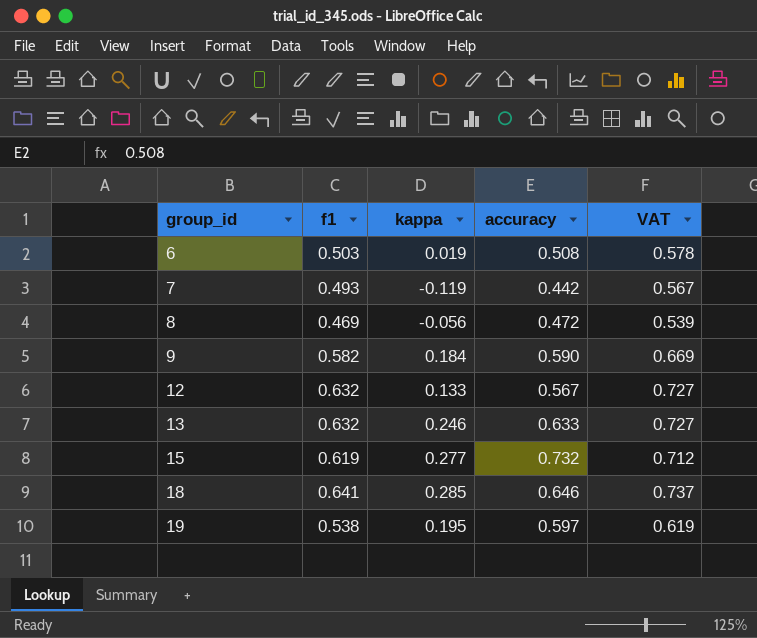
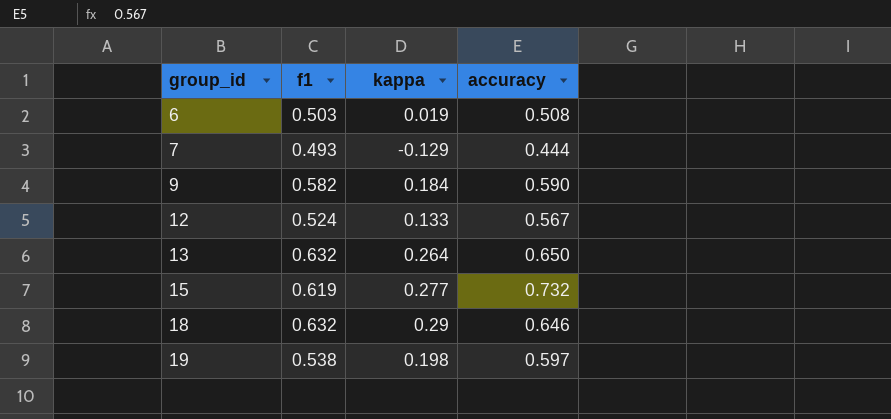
column VAT | formula: [f1] * 1.15 -> none
row 8: 0.469 | -0.056 | 0.472 | 0.539 -> none
7 | kappa: -0.119 -> -0.129
7 | accuracy: 0.442 -> 0.444
12 | f1: 0.632 -> 0.524
13 | kappa: 0.246 -> 0.264
13 | accuracy: 0.633 -> 0.650
18 | f1: 0.641 -> 0.632
18 | kappa: 0.285 -> 0.29
19 | kappa: 0.195 -> 0.198

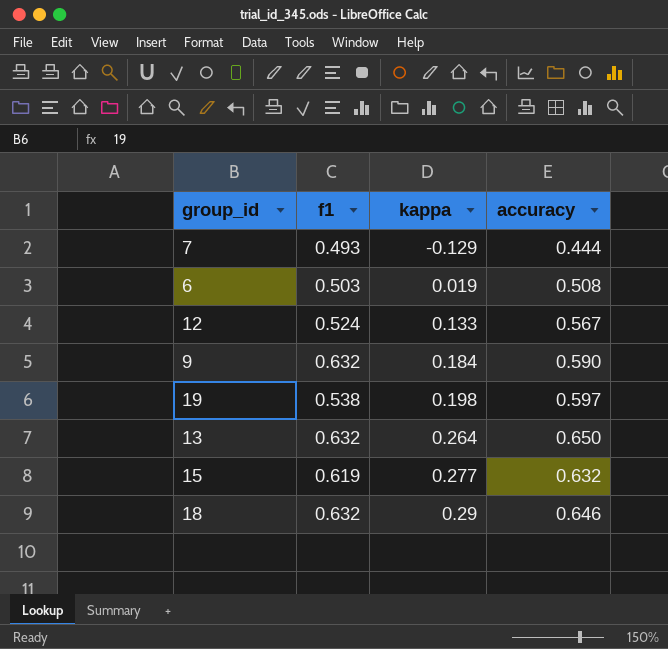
row order: group_id ascending -> kappa ascending
9 | f1: 0.582 -> 0.632
15 | accuracy: 0.732 -> 0.632

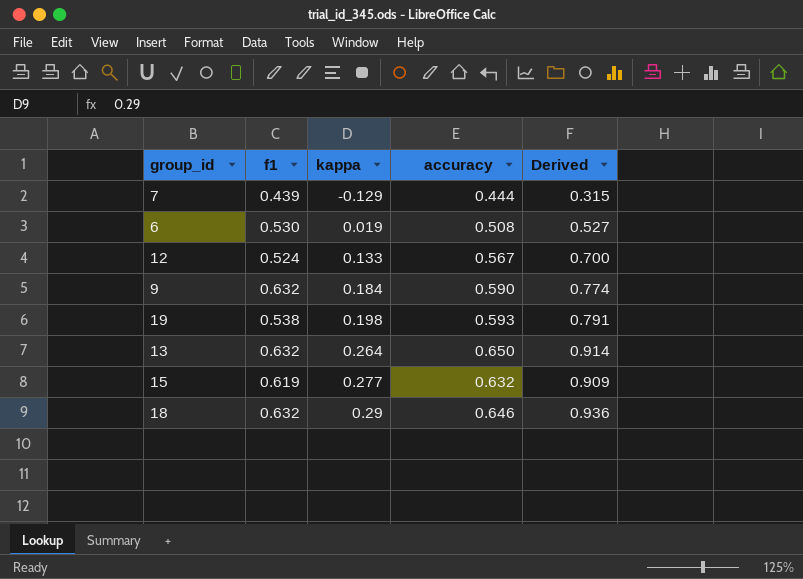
column Derived | formula: none -> [kappa] + [accuracy]
7 | f1: 0.493 -> 0.439
6 | f1: 0.503 -> 0.530
19 | accuracy: 0.597 -> 0.593

